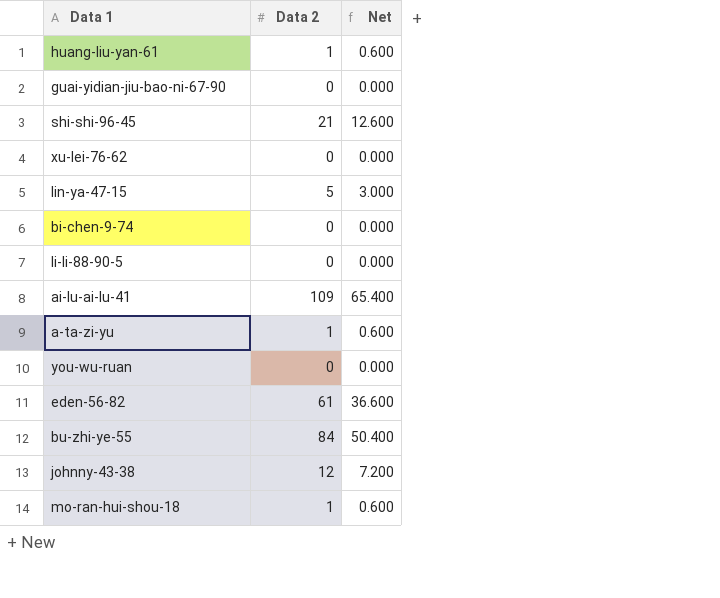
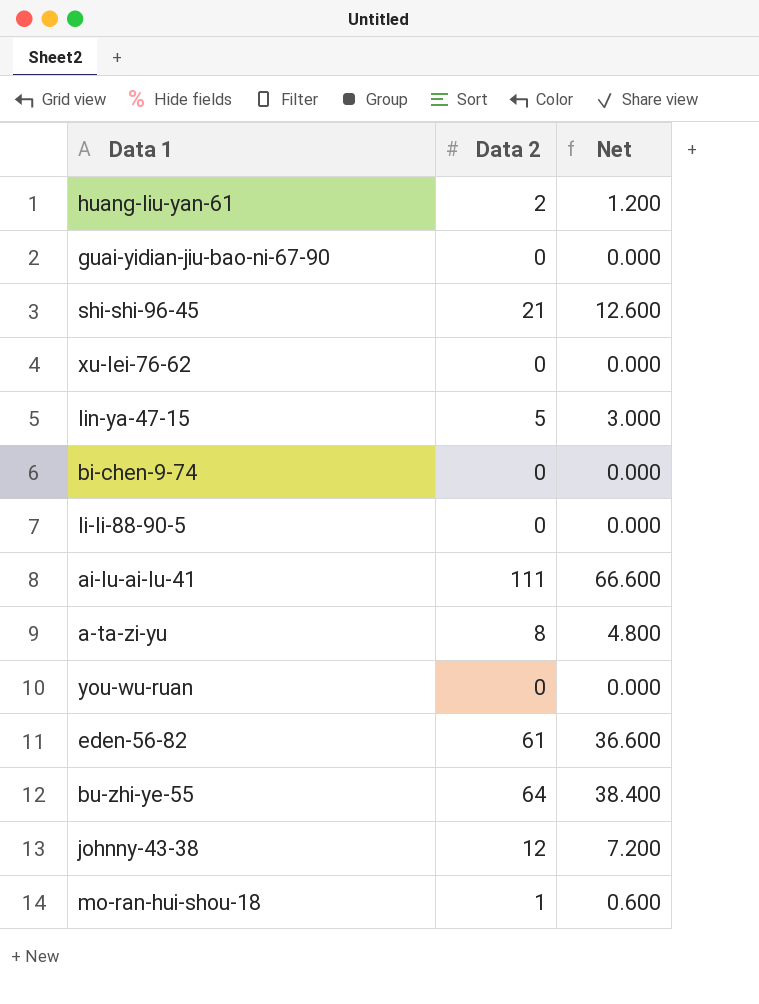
huang-liu-yan-61 | Data 2: 1 -> 2
huang-liu-yan-61 | Net: 0.600 -> 1.200
ai-lu-ai-lu-41 | Data 2: 109 -> 111
ai-lu-ai-lu-41 | Net: 65.400 -> 66.600
a-ta-zi-yu | Data 2: 1 -> 8
a-ta-zi-yu | Net: 0.600 -> 4.800
bu-zhi-ye-55 | Data 2: 84 -> 64
bu-zhi-ye-55 | Net: 50.400 -> 38.400

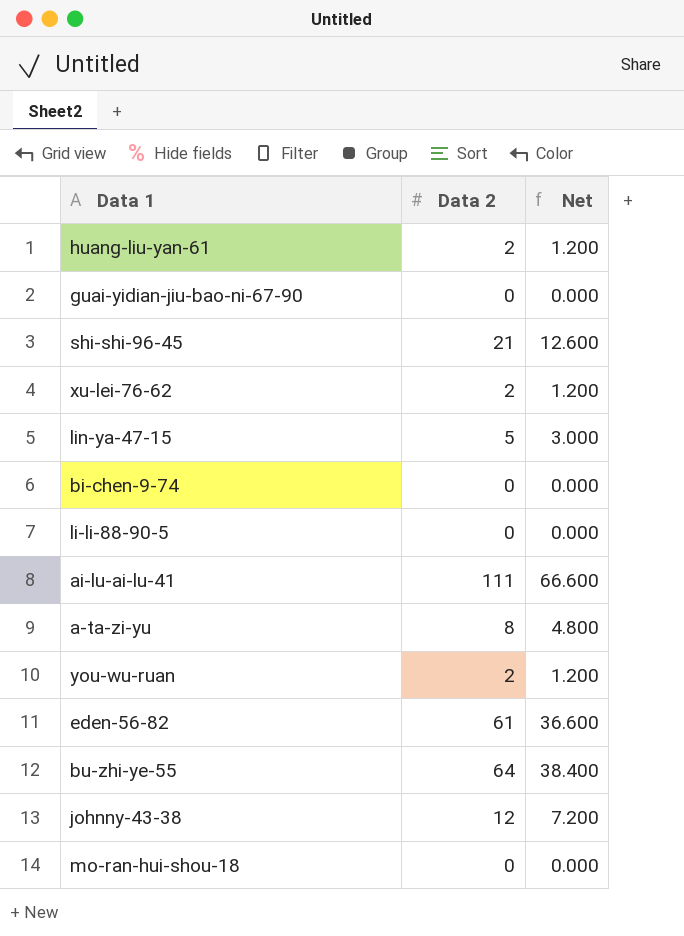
xu-lei-76-62 | Data 2: 0 -> 2
xu-lei-76-62 | Net: 0.000 -> 1.200
you-wu-ruan | Data 2: 0 -> 2
you-wu-ruan | Net: 0.000 -> 1.200
mo-ran-hui-shou-18 | Data 2: 1 -> 0
mo-ran-hui-shou-18 | Net: 0.600 -> 0.000

